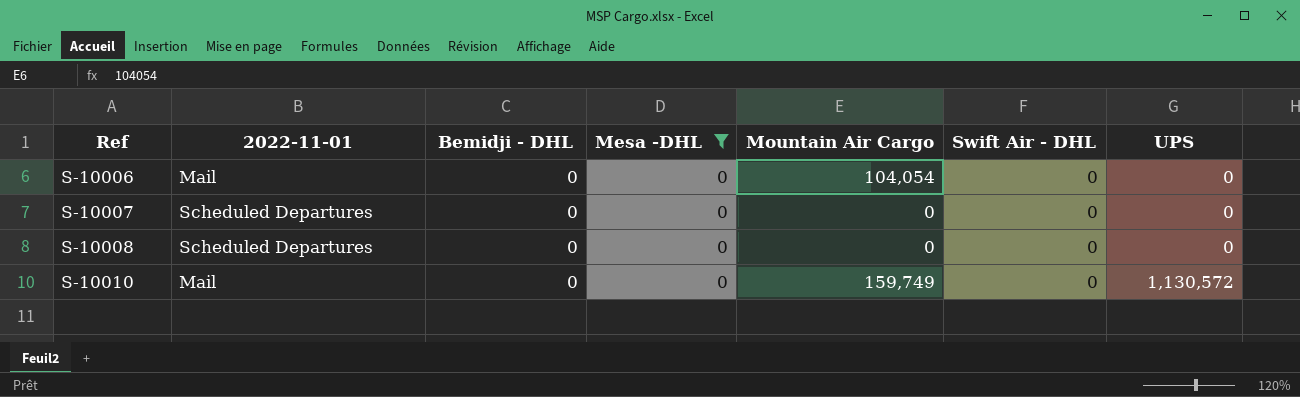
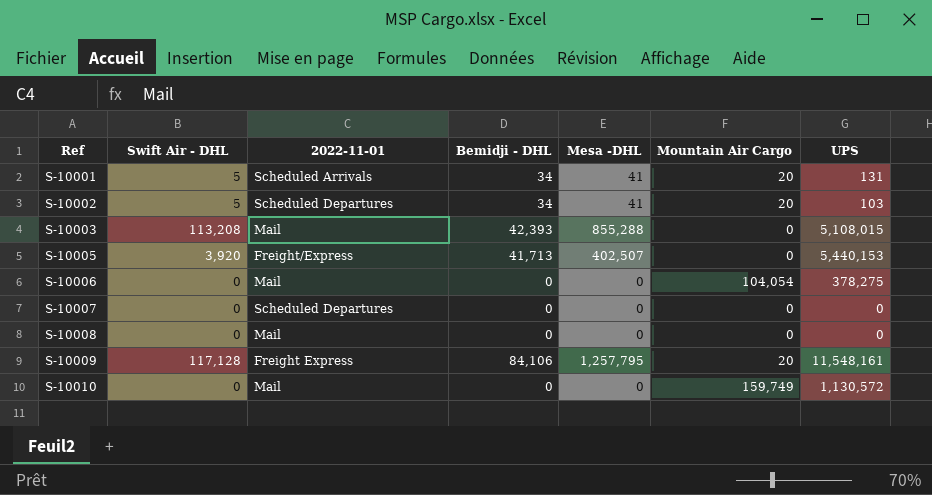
filter: Mesa -DHL = 0 -> none
column Swift Air - DHL | position: 6 -> 2
S-10006 | UPS: 0 -> 378,275
S-10008 | 2022-11-01: Scheduled Departures -> Mail

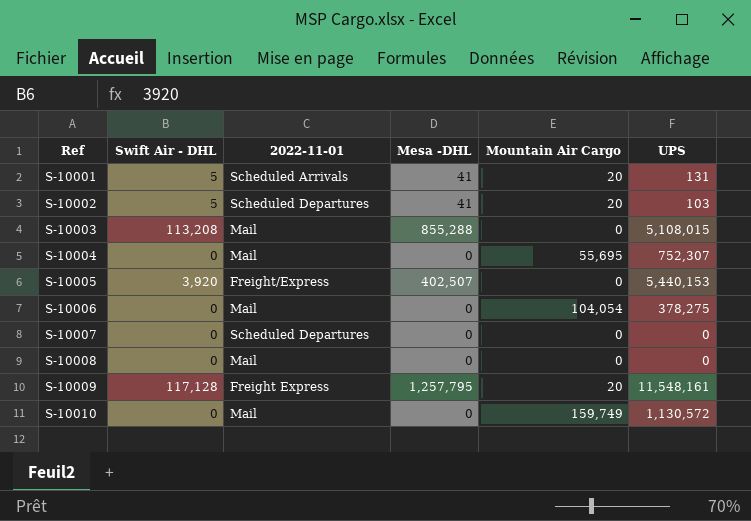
column Bemidji - DHL | position: 4 -> none
row S-10004: none -> 0 | Mail | 0 | 55,695 | 752,307

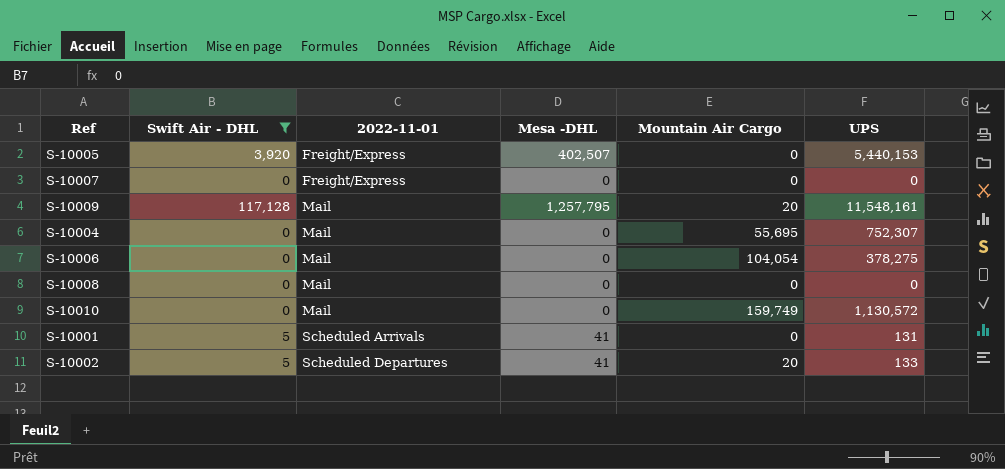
filter: none -> Swift Air - DHL != 113,208
row order: Ref ascending -> 2022-11-01 ascending
S-10007 | 2022-11-01: Scheduled Departures -> Freight/Express
S-10009 | 2022-11-01: Freight Express -> Mail
S-10001 | Mountain Air Cargo: 20 -> 0
S-10002 | UPS: 103 -> 133

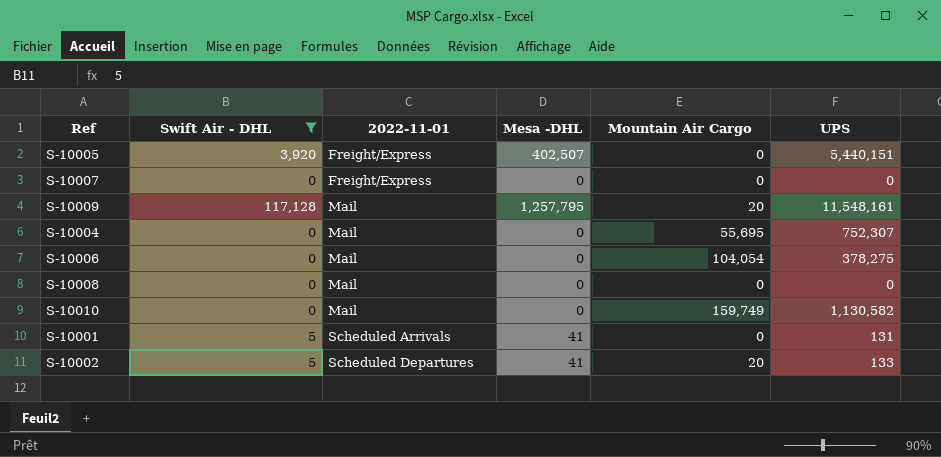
S-10005 | UPS: 5,440,153 -> 5,440,151
S-10010 | UPS: 1,130,572 -> 1,130,582

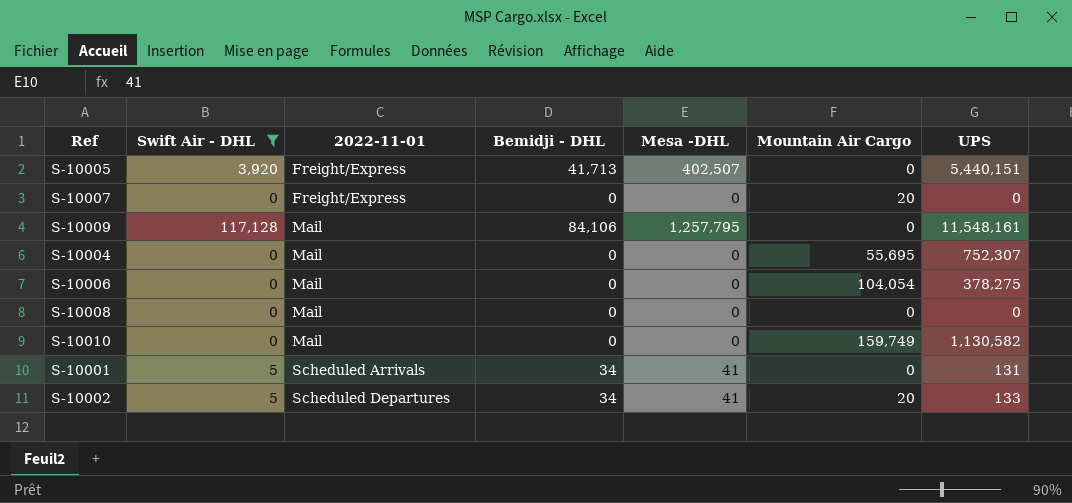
column Bemidji - DHL | position: none -> 4
S-10007 | Mountain Air Cargo: 0 -> 20
S-10009 | Mountain Air Cargo: 20 -> 0

